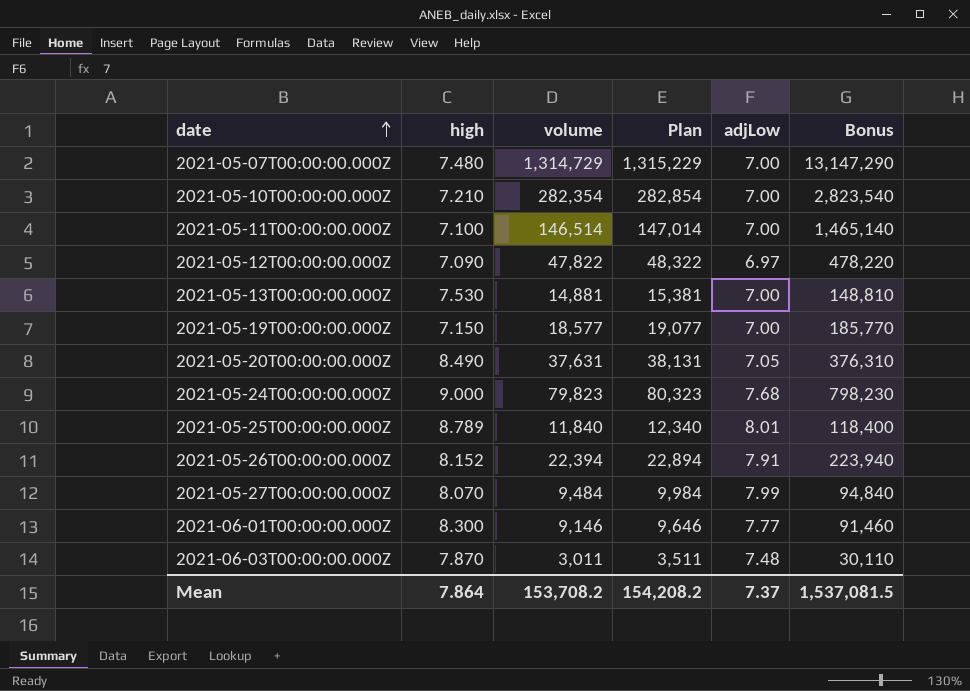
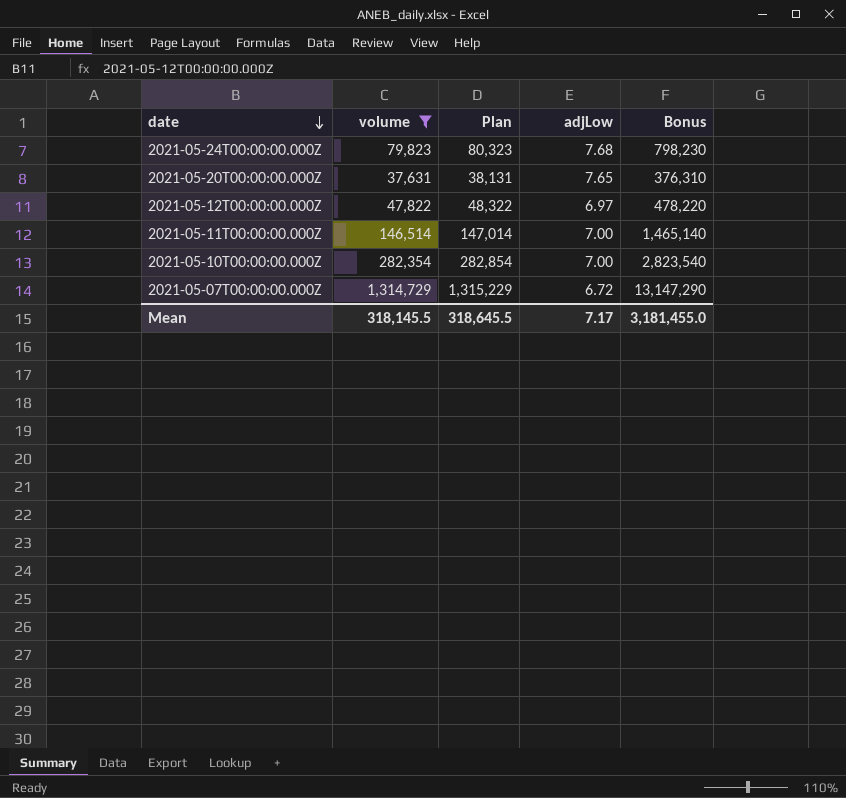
filter: none -> volume >= 37,631
row order: date ascending -> date descending
column high | position: 2 -> none
2021-05-20T00:00:00.000Z | adjLow: 7.05 -> 7.65
2021-05-07T00:00:00.000Z | adjLow: 7.00 -> 6.72
Mean | volume: 153,708.2 -> 318,145.5
Mean | Plan: 154,208.2 -> 318,645.5
Mean | adjLow: 7.37 -> 7.17
Mean | Bonus: 1,537,081.5 -> 3,181,455.0

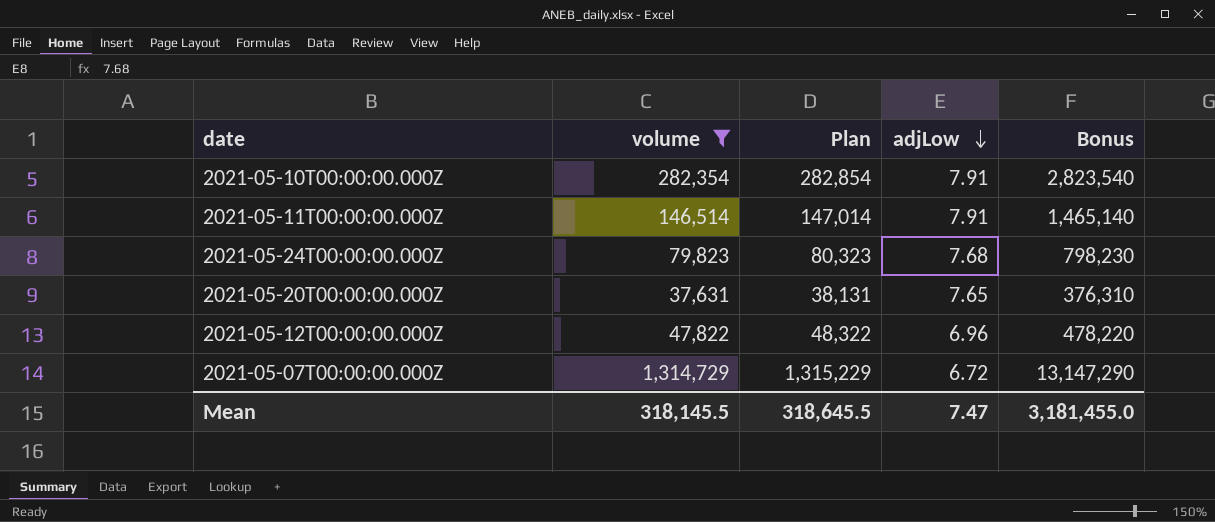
row order: date descending -> adjLow descending
2021-05-10T00:00:00.000Z | adjLow: 7.00 -> 7.91
2021-05-11T00:00:00.000Z | adjLow: 7.00 -> 7.91
2021-05-12T00:00:00.000Z | adjLow: 6.97 -> 6.96
Mean | adjLow: 7.17 -> 7.47

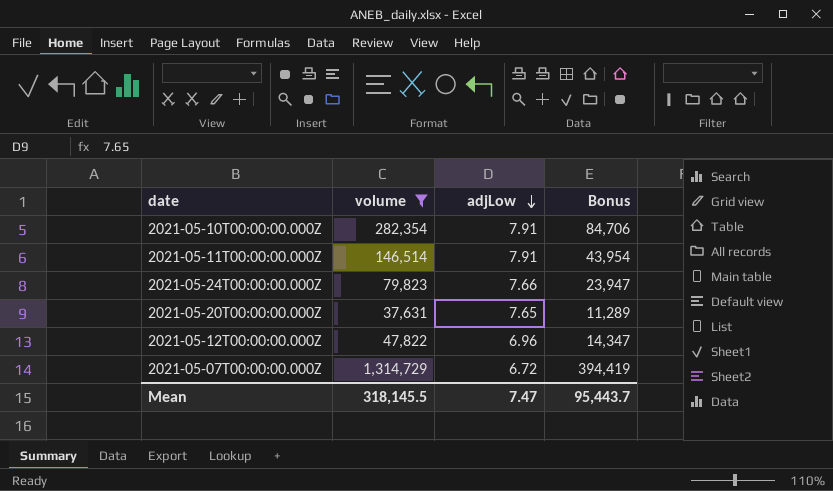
column Plan | formula: [volume] + 500 -> none
column Bonus | formula: [volume] * 10 -> [volume] * 0.3
2021-05-24T00:00:00.000Z | adjLow: 7.68 -> 7.66
Mean | Bonus: 3,181,455.0 -> 95,443.7

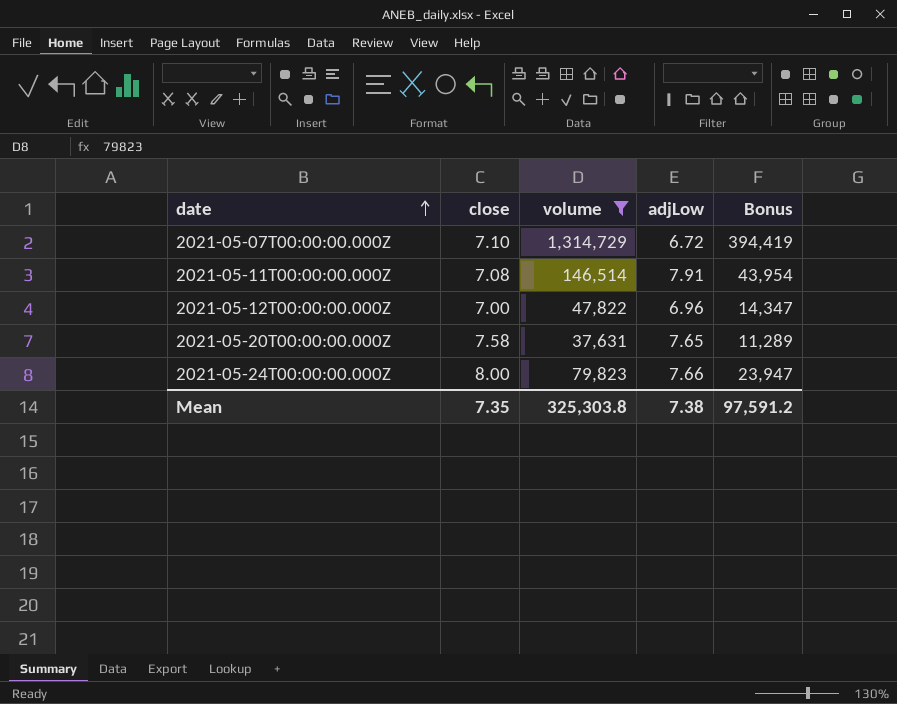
row order: adjLow descending -> date ascending
column close | position: none -> 2
row 2021-05-10T00:00:00.000Z: 282,354 | 7.91 | 84,706 -> none
Mean | volume: 318,145.5 -> 325,303.8
Mean | adjLow: 7.47 -> 7.38
Mean | Bonus: 95,443.7 -> 97,591.2

